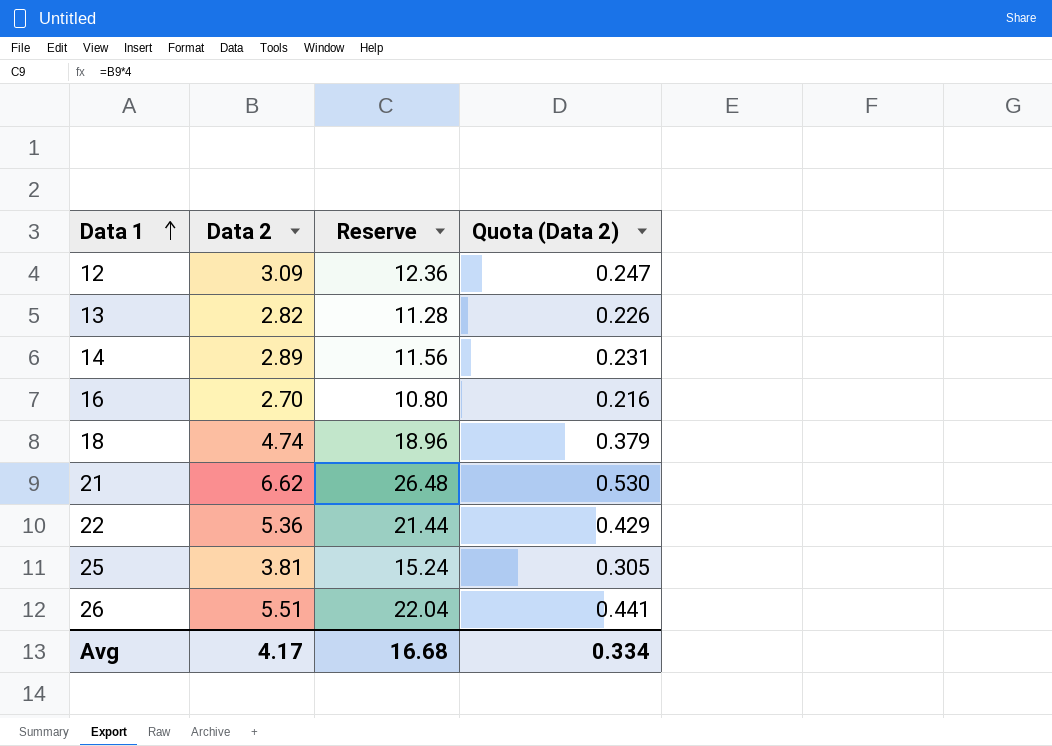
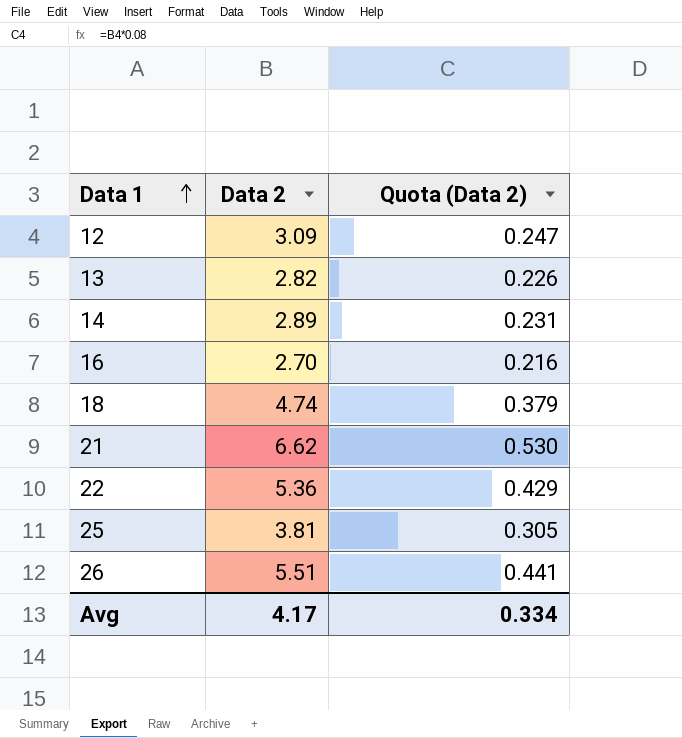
column Reserve | formula: [Data 2] * 4 -> none

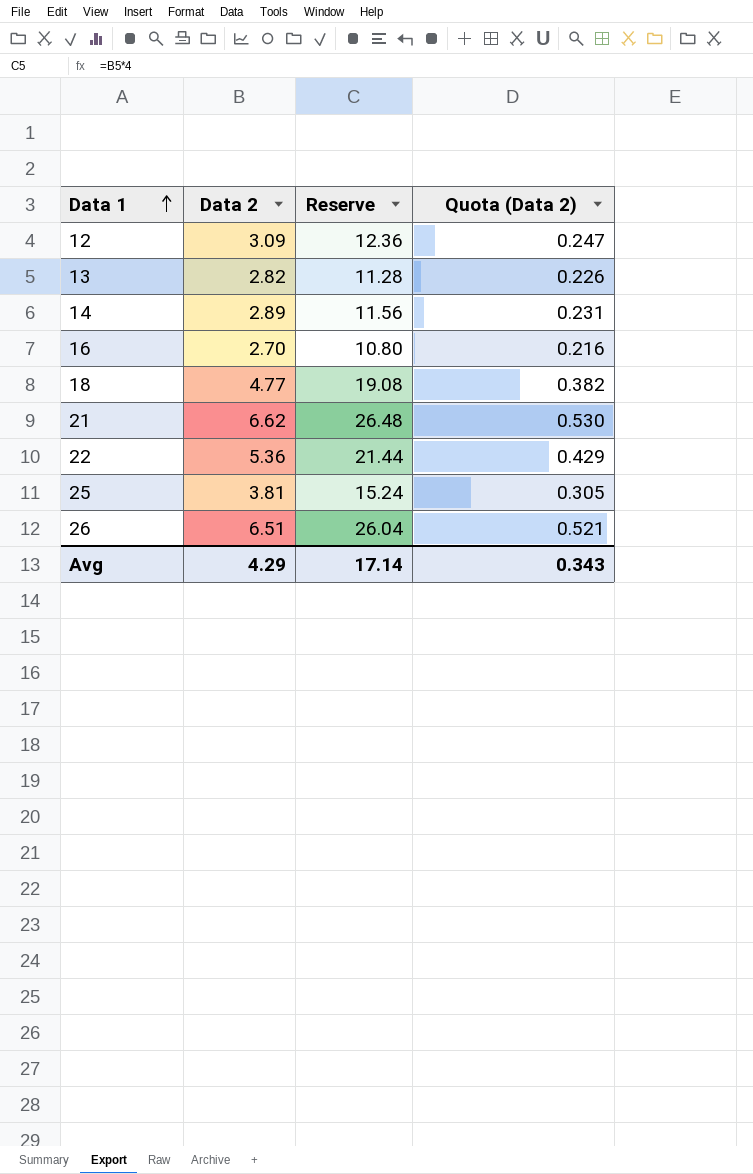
column Reserve | formula: none -> [Data 2] * 4
18 | Data 2: 4.74 -> 4.77
18 | Quota (Data 2): 0.379 -> 0.382
26 | Data 2: 5.51 -> 6.51
26 | Quota (Data 2): 0.441 -> 0.521
Avg | Data 2: 4.17 -> 4.29
Avg | Quota (Data 2): 0.334 -> 0.343

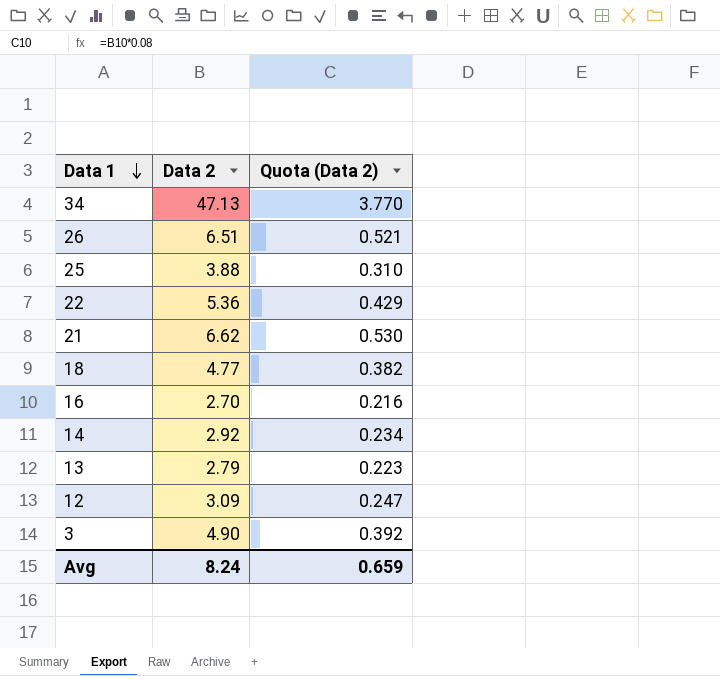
row order: Data 1 ascending -> Data 1 descending
column Reserve | formula: [Data 2] * 4 -> none
row 34: none -> 47.13 | 3.770
25 | Data 2: 3.81 -> 3.88
25 | Quota (Data 2): 0.305 -> 0.310
14 | Data 2: 2.89 -> 2.92
14 | Quota (Data 2): 0.231 -> 0.234
13 | Data 2: 2.82 -> 2.79
13 | Quota (Data 2): 0.226 -> 0.223
row 3: none -> 4.90 | 0.392
Avg | Data 2: 4.29 -> 8.24
Avg | Quota (Data 2): 0.343 -> 0.659

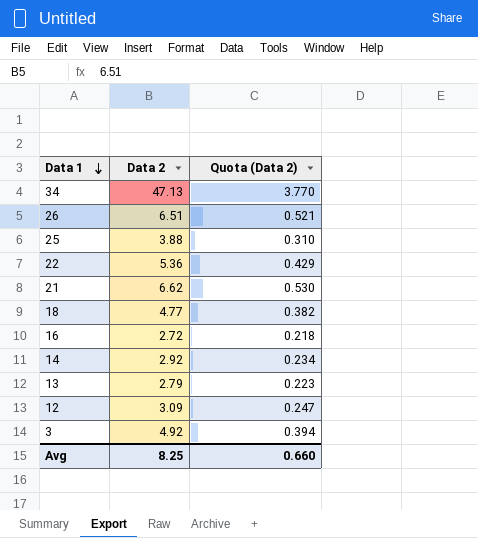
16 | Data 2: 2.70 -> 2.72
16 | Quota (Data 2): 0.216 -> 0.218
3 | Data 2: 4.90 -> 4.92
3 | Quota (Data 2): 0.392 -> 0.394
Avg | Data 2: 8.24 -> 8.25
Avg | Quota (Data 2): 0.659 -> 0.660

